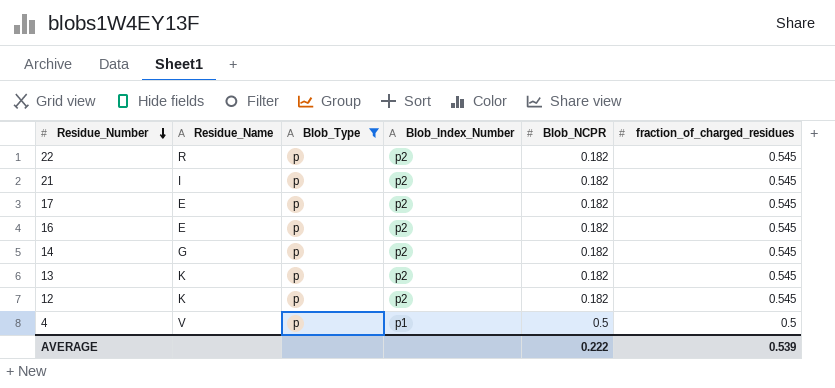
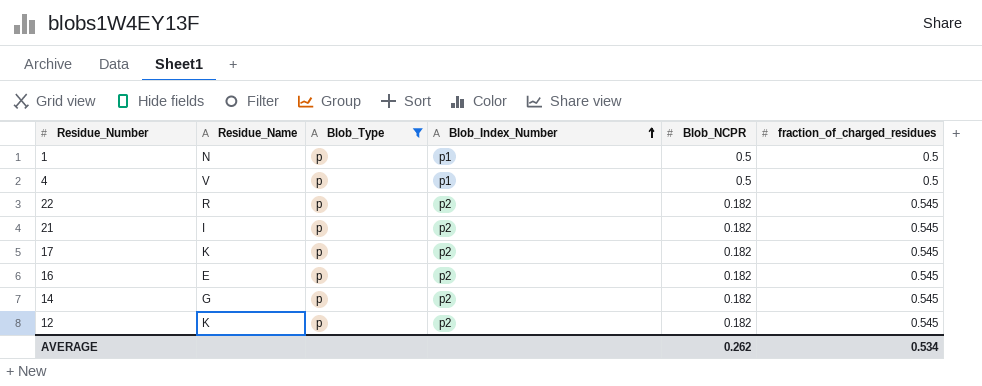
row order: Residue_Number descending -> Blob_Index_Number ascending
row 13: K | p | p2 | 0.182 | 0.545 -> none
row 1: none -> N | p | p1 | 0.5 | 0.5
17 | Residue_Name: E -> K
AVERAGE | Blob_NCPR: 0.222 -> 0.262
AVERAGE | fraction_of_charged_residues: 0.539 -> 0.534

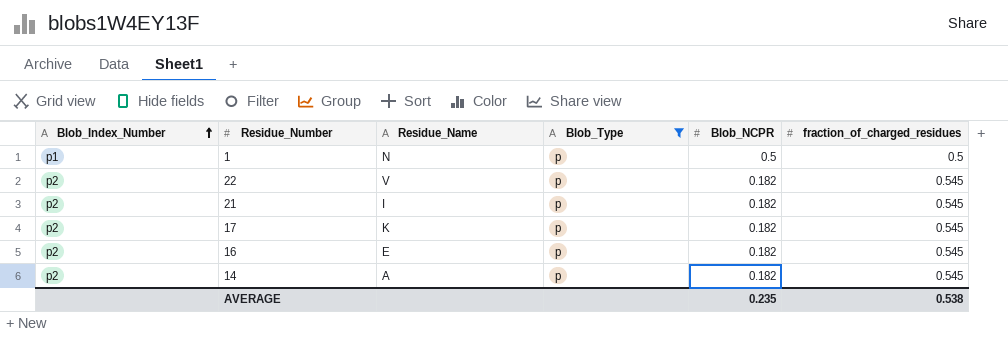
column Blob_Index_Number | position: 4 -> 1
row 4: V | p | p1 | 0.5 | 0.5 -> none
row 12: K | p | p2 | 0.182 | 0.545 -> none
22 | Residue_Name: R -> V
14 | Residue_Name: G -> A
AVERAGE | Blob_NCPR: 0.262 -> 0.235
AVERAGE | fraction_of_charged_residues: 0.534 -> 0.538

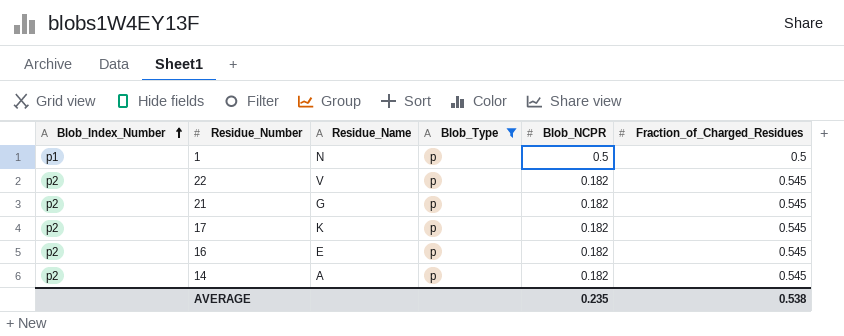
column name: fraction_of_charged_residues -> Fraction_of_Charged_Residues
21 | Residue_Name: I -> G

